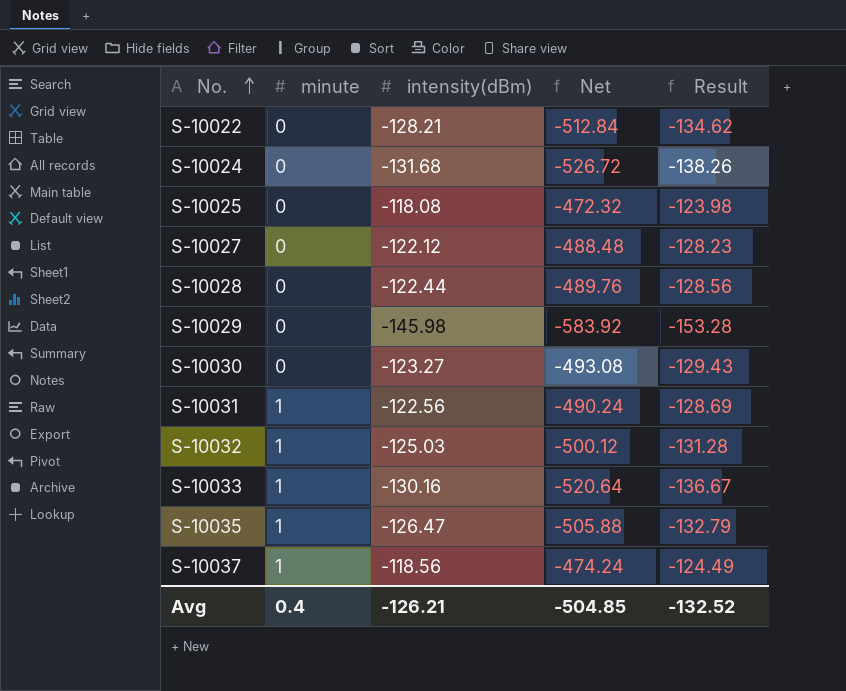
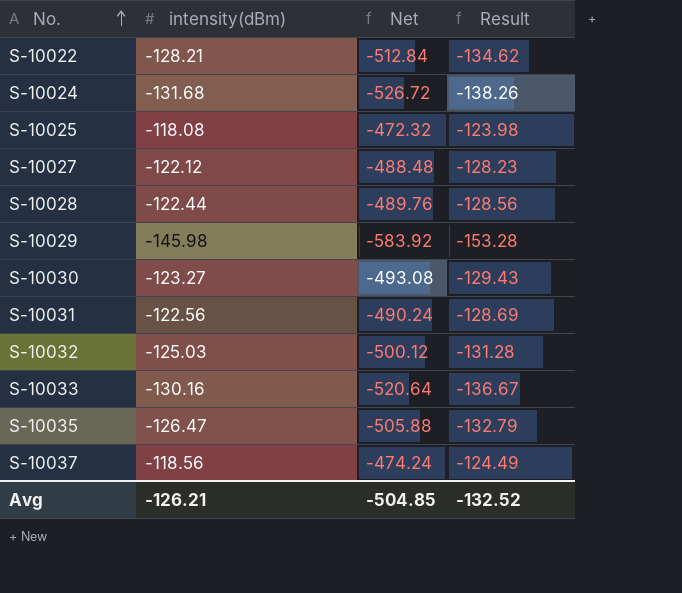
column minute | position: 2 -> none

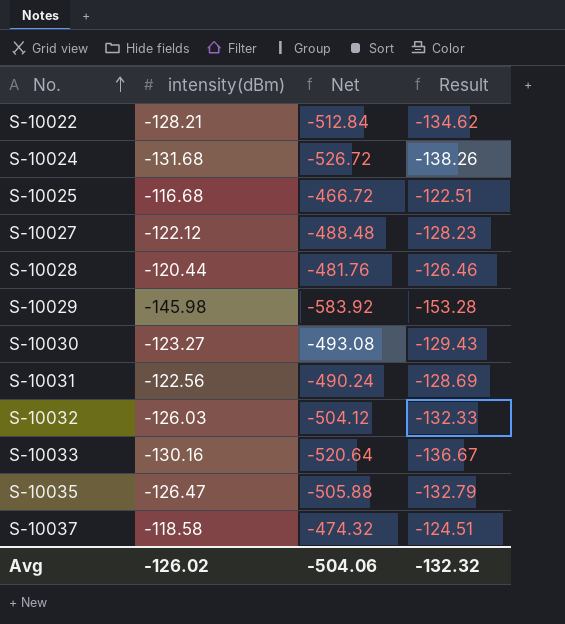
S-10025 | intensity(dBm): -118.08 -> -116.68
S-10025 | Net: -472.32 -> -466.72
S-10025 | Result: -123.98 -> -122.51
S-10028 | intensity(dBm): -122.44 -> -120.44
S-10028 | Net: -489.76 -> -481.76
S-10028 | Result: -128.56 -> -126.46
S-10032 | intensity(dBm): -125.03 -> -126.03
S-10032 | Net: -500.12 -> -504.12
S-10032 | Result: -131.28 -> -132.33
S-10037 | intensity(dBm): -118.56 -> -118.58
S-10037 | Net: -474.24 -> -474.32
S-10037 | Result: -124.49 -> -124.51
Avg | intensity(dBm): -126.21 -> -126.02
Avg | Net: -504.85 -> -504.06
Avg | Result: -132.52 -> -132.32

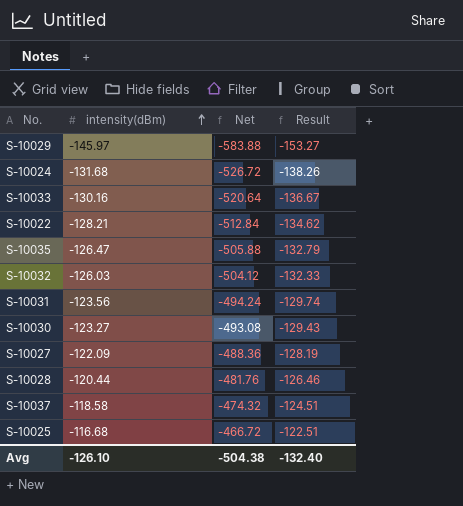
row order: No. ascending -> intensity(dBm) ascending
S-10029 | intensity(dBm): -145.98 -> -145.97
S-10029 | Net: -583.92 -> -583.88
S-10029 | Result: -153.28 -> -153.27
S-10031 | intensity(dBm): -122.56 -> -123.56
S-10031 | Net: -490.24 -> -494.24
S-10031 | Result: -128.69 -> -129.74
S-10027 | intensity(dBm): -122.12 -> -122.09
S-10027 | Net: -488.48 -> -488.36
S-10027 | Result: -128.23 -> -128.19
Avg | intensity(dBm): -126.02 -> -126.10
Avg | Net: -504.06 -> -504.38
Avg | Result: -132.32 -> -132.40

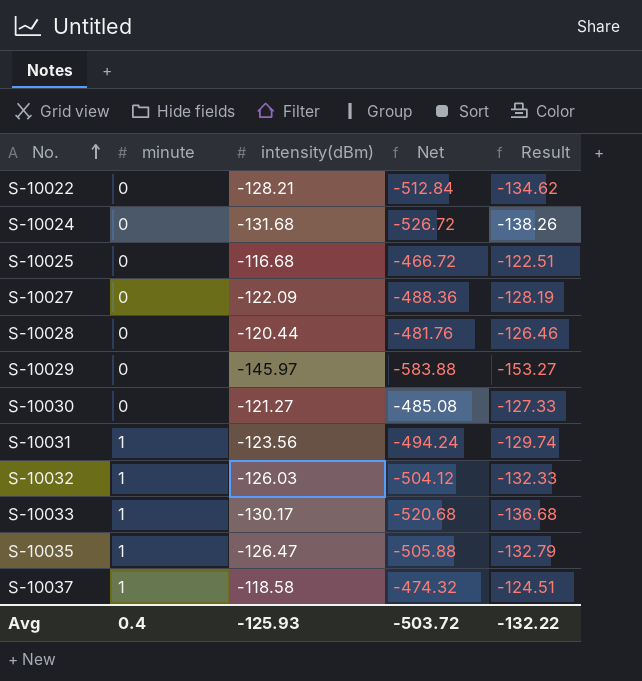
row order: intensity(dBm) ascending -> No. ascending
column minute | position: none -> 2
S-10030 | intensity(dBm): -123.27 -> -121.27
S-10030 | Net: -493.08 -> -485.08
S-10030 | Result: -129.43 -> -127.33
S-10033 | intensity(dBm): -130.16 -> -130.17
S-10033 | Net: -520.64 -> -520.68
S-10033 | Result: -136.67 -> -136.68
Avg | intensity(dBm): -126.10 -> -125.93
Avg | Net: -504.38 -> -503.72
Avg | Result: -132.40 -> -132.22

